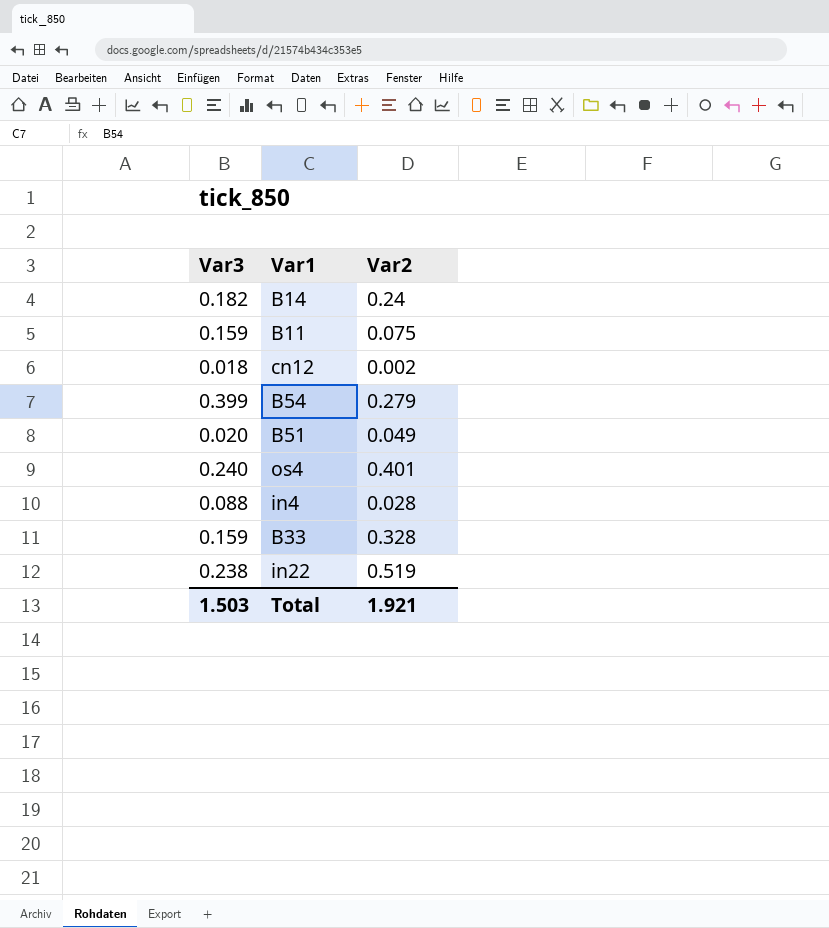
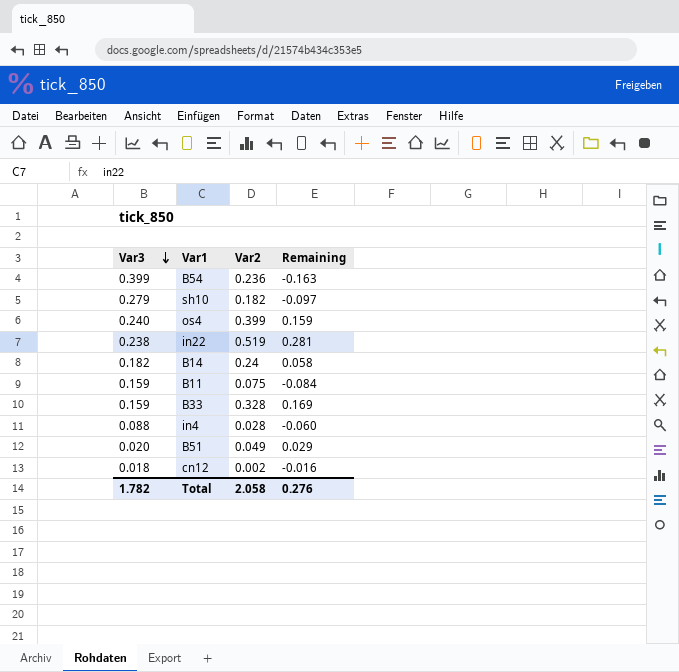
row order: none -> Var3 descending
column Remaining | formula: none -> [Var2] - [Var3]
B54 | Var2: 0.279 -> 0.236
row sh10: none -> 0.279 | 0.182 | -0.097
os4 | Var2: 0.401 -> 0.399
Total | Var3: 1.503 -> 1.782
Total | Var2: 1.921 -> 2.058

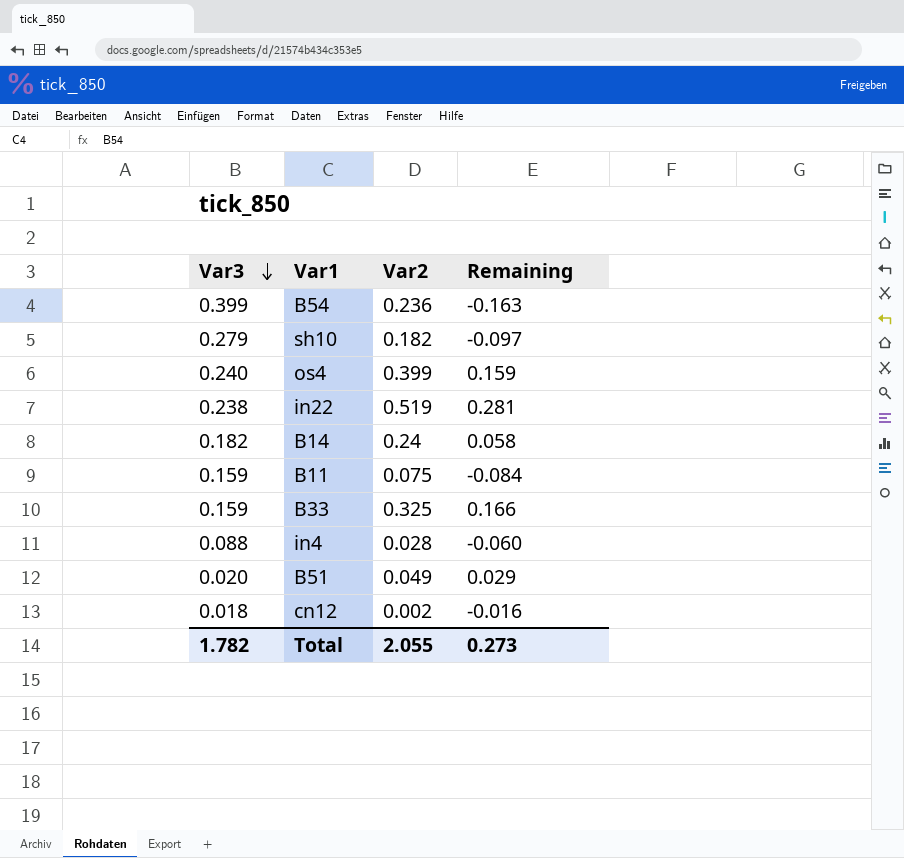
B33 | Var2: 0.328 -> 0.325
B33 | Remaining: 0.169 -> 0.166
Total | Var2: 2.058 -> 2.055
Total | Remaining: 0.276 -> 0.273

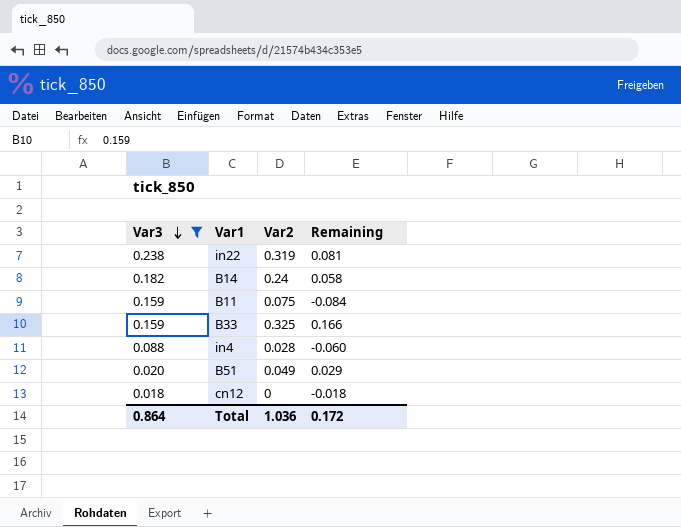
filter: none -> Var3 <= 0.238
in22 | Var2: 0.519 -> 0.319
in22 | Remaining: 0.281 -> 0.081
cn12 | Var2: 0.002 -> 0
cn12 | Remaining: -0.016 -> -0.018
Total | Var3: 1.782 -> 0.864
Total | Var2: 2.055 -> 1.036
Total | Remaining: 0.273 -> 0.172

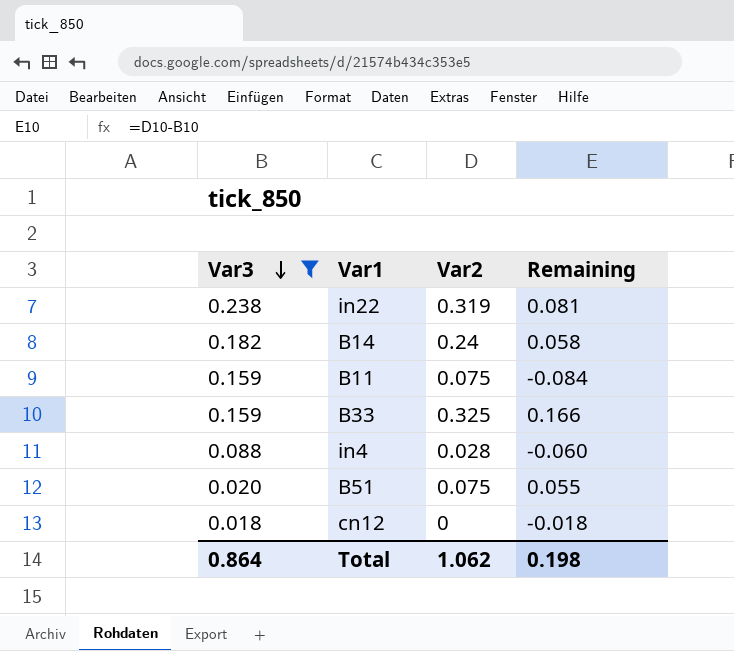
B51 | Var2: 0.049 -> 0.075
B51 | Remaining: 0.029 -> 0.055
Total | Var2: 1.036 -> 1.062
Total | Remaining: 0.172 -> 0.198

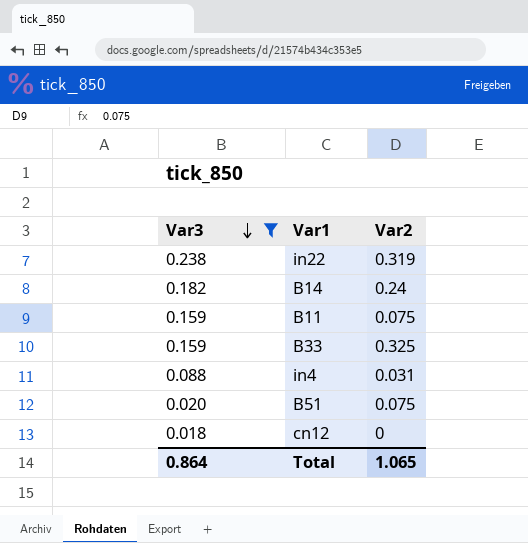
column Remaining | formula: [Var2] - [Var3] -> none
in4 | Var2: 0.028 -> 0.031
Total | Var2: 1.062 -> 1.065

